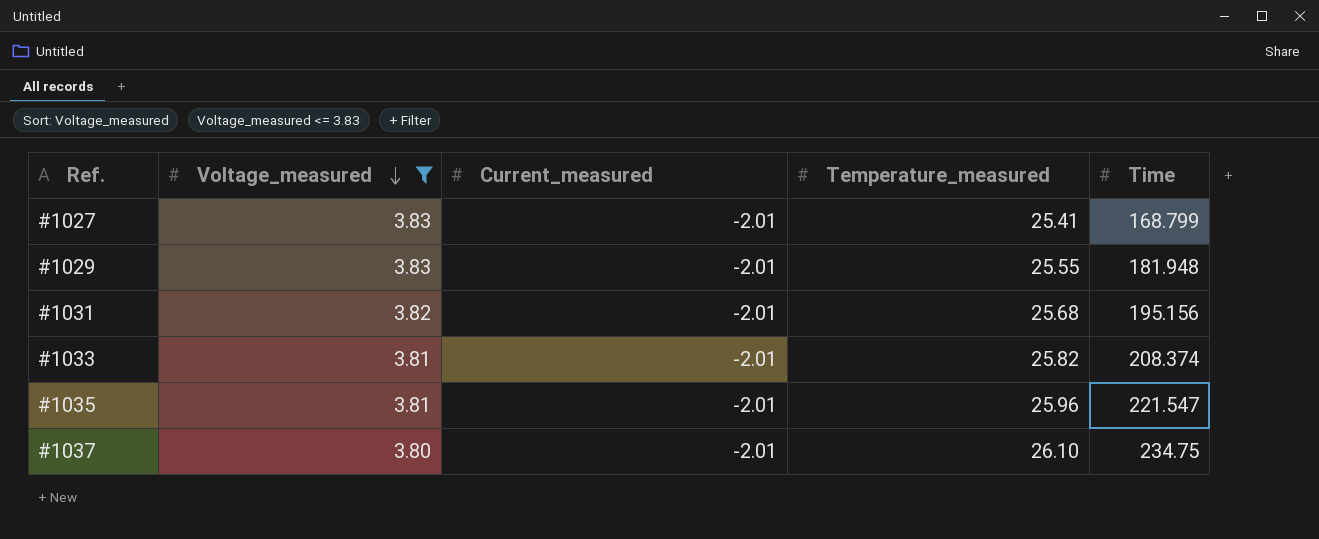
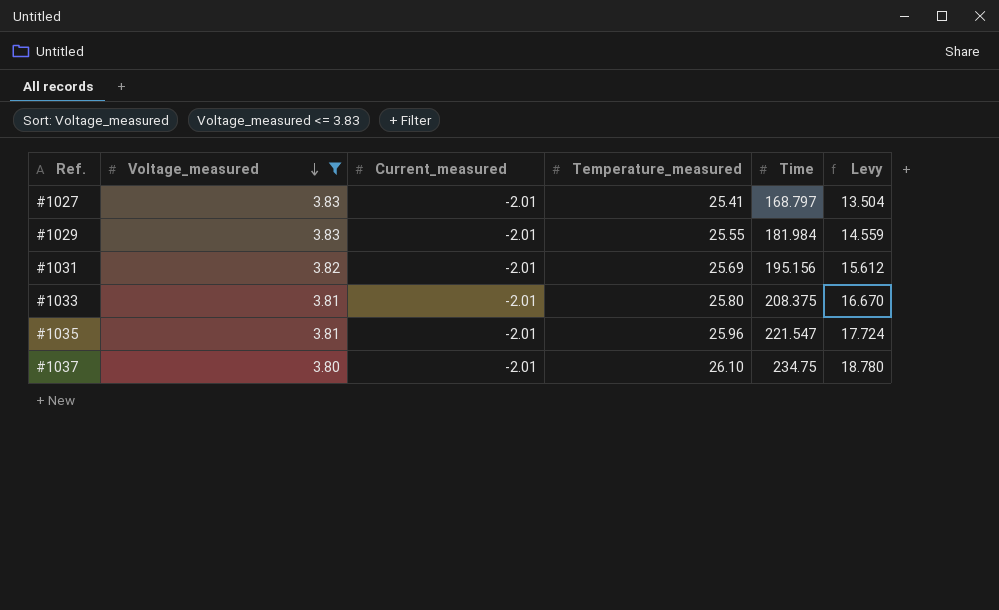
column Levy | formula: none -> [Time] * 0.08
#1027 | Time: 168.799 -> 168.797
#1029 | Time: 181.948 -> 181.984
#1031 | Temperature_measured: 25.68 -> 25.69
#1033 | Temperature_measured: 25.82 -> 25.80
#1033 | Time: 208.374 -> 208.375

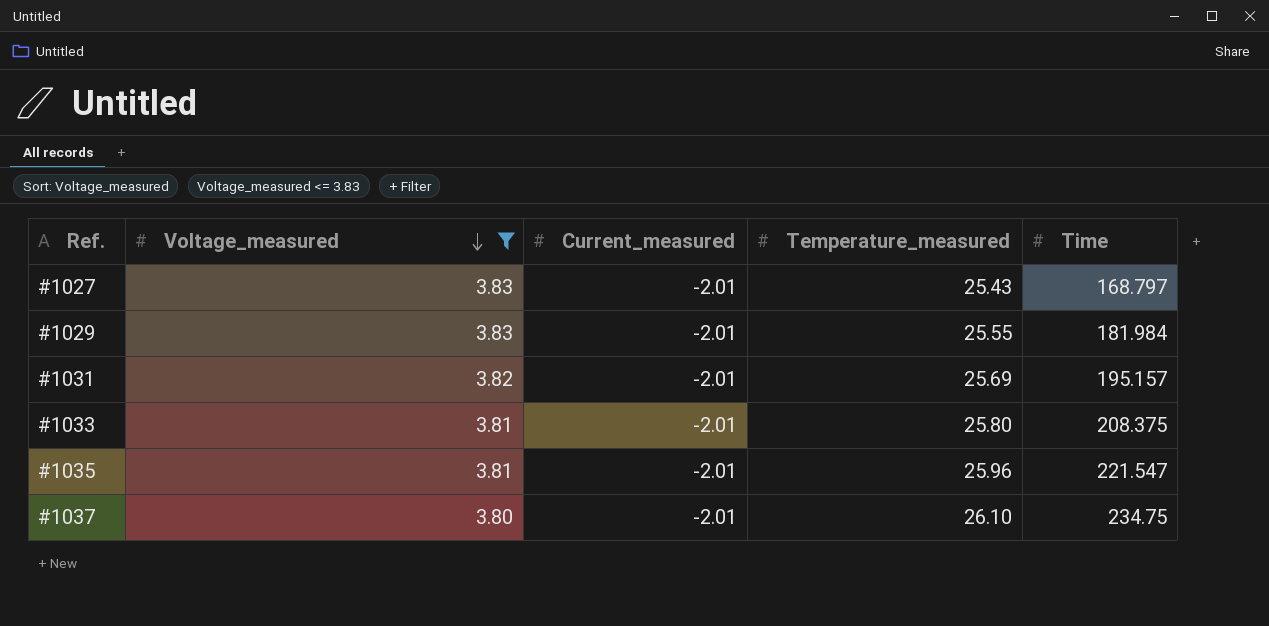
column Levy | formula: [Time] * 0.08 -> none
#1027 | Temperature_measured: 25.41 -> 25.43
#1031 | Time: 195.156 -> 195.157

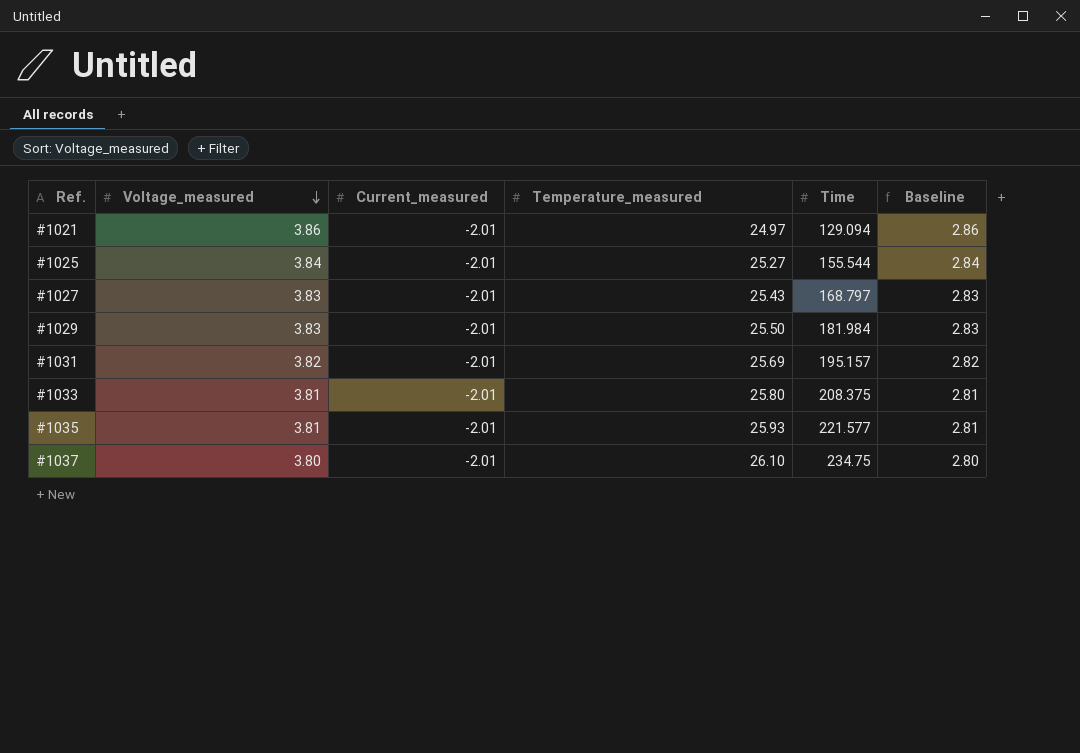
filter: Voltage_measured <= 3.83 -> none
column Baseline | formula: none -> [Voltage_measured] - 1
#1029 | Temperature_measured: 25.55 -> 25.50
#1035 | Temperature_measured: 25.96 -> 25.93
#1035 | Time: 221.547 -> 221.577

